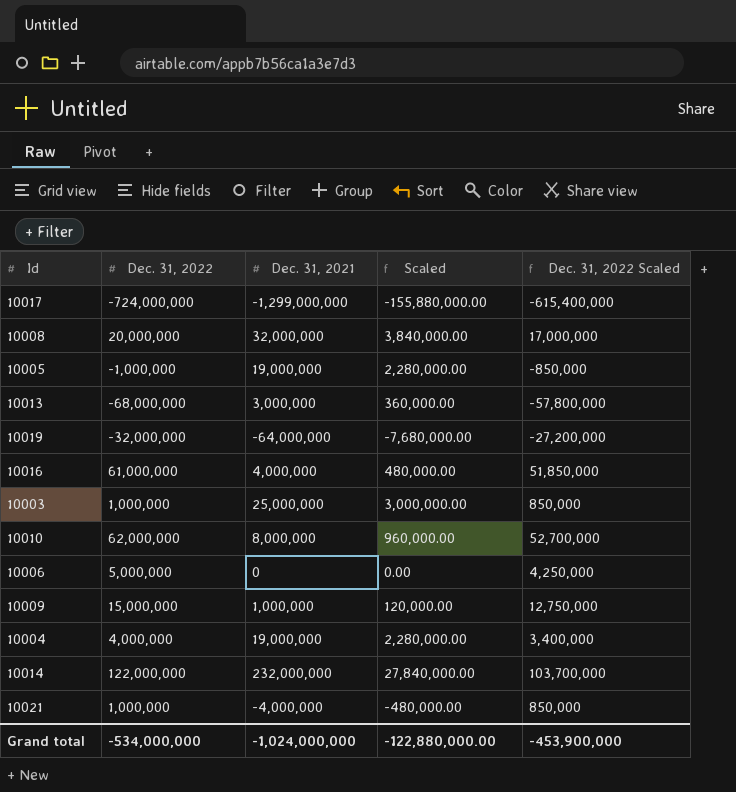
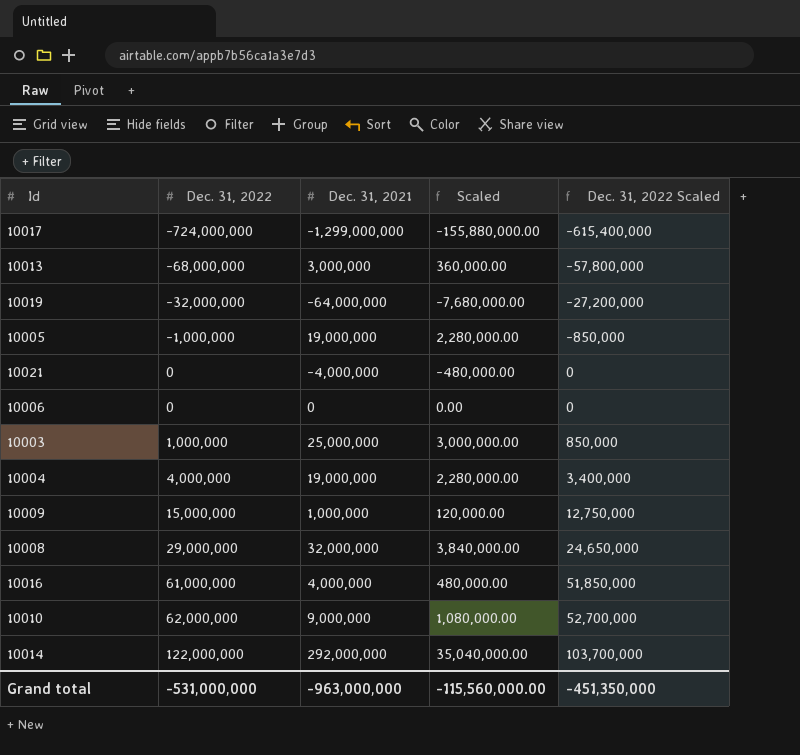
row order: none -> Dec. 31, 2022 ascending
10021 | Dec. 31, 2022: 1,000,000 -> 0
10021 | Dec. 31, 2022 Scaled: 850,000 -> 0
10006 | Dec. 31, 2022: 5,000,000 -> 0
10006 | Dec. 31, 2022 Scaled: 4,250,000 -> 0
10008 | Dec. 31, 2022: 20,000,000 -> 29,000,000
10008 | Dec. 31, 2022 Scaled: 17,000,000 -> 24,650,000
10010 | Dec. 31, 2021: 8,000,000 -> 9,000,000
10010 | Scaled: 960,000.00 -> 1,080,000.00
10014 | Dec. 31, 2021: 232,000,000 -> 292,000,000
10014 | Scaled: 27,840,000.00 -> 35,040,000.00
Grand total | Dec. 31, 2022: -534,000,000 -> -531,000,000
Grand total | Dec. 31, 2021: -1,024,000,000 -> -963,000,000
Grand total | Scaled: -122,880,000.00 -> -115,560,000.00
Grand total | Dec. 31, 2022 Scaled: -453,900,000 -> -451,350,000

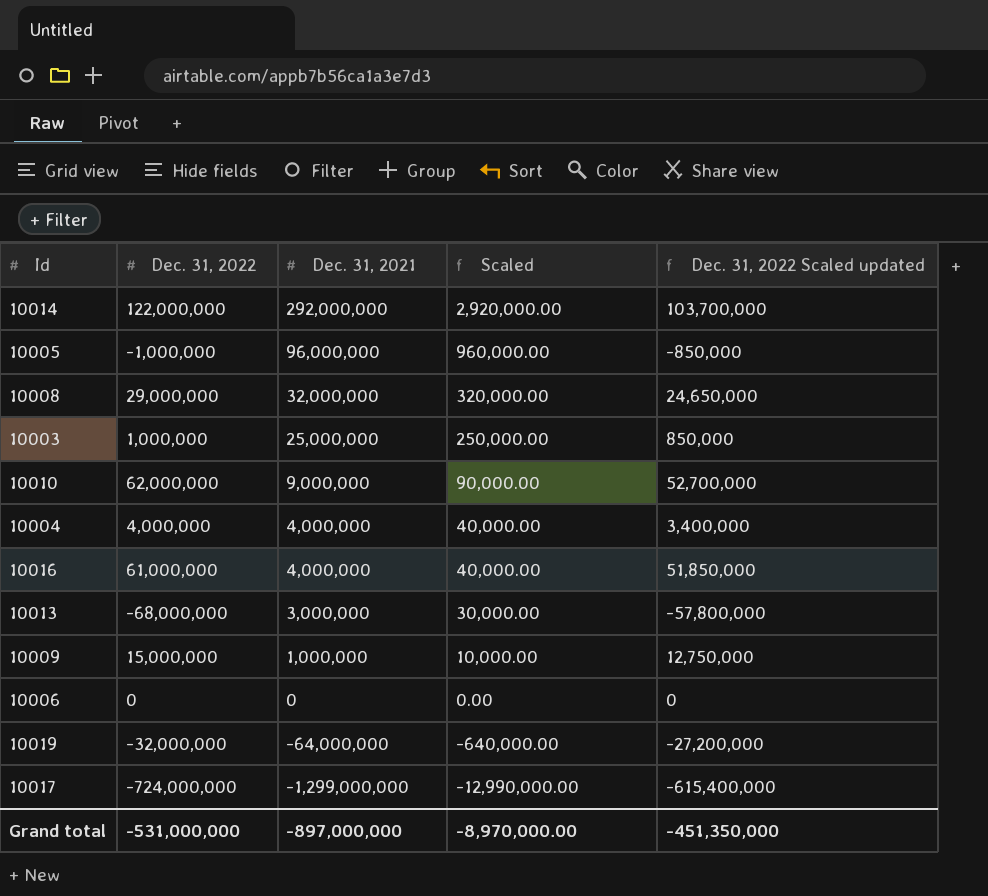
row order: Dec. 31, 2022 ascending -> Dec. 31, 2021 descending
column Scaled | formula: [Dec. 31, 2021] * 0.12 -> [Dec. 31, 2021] * 0.01
column name: Dec. 31, 2022 Scaled -> Dec. 31, 2022 Scaled updated
row 10021: 0 | -4,000,000 | -480,000.00 | 0 -> none
10005 | Dec. 31, 2021: 19,000,000 -> 96,000,000
10004 | Dec. 31, 2021: 19,000,000 -> 4,000,000
Grand total | Dec. 31, 2021: -963,000,000 -> -897,000,000
Grand total | Scaled: -115,560,000.00 -> -8,970,000.00

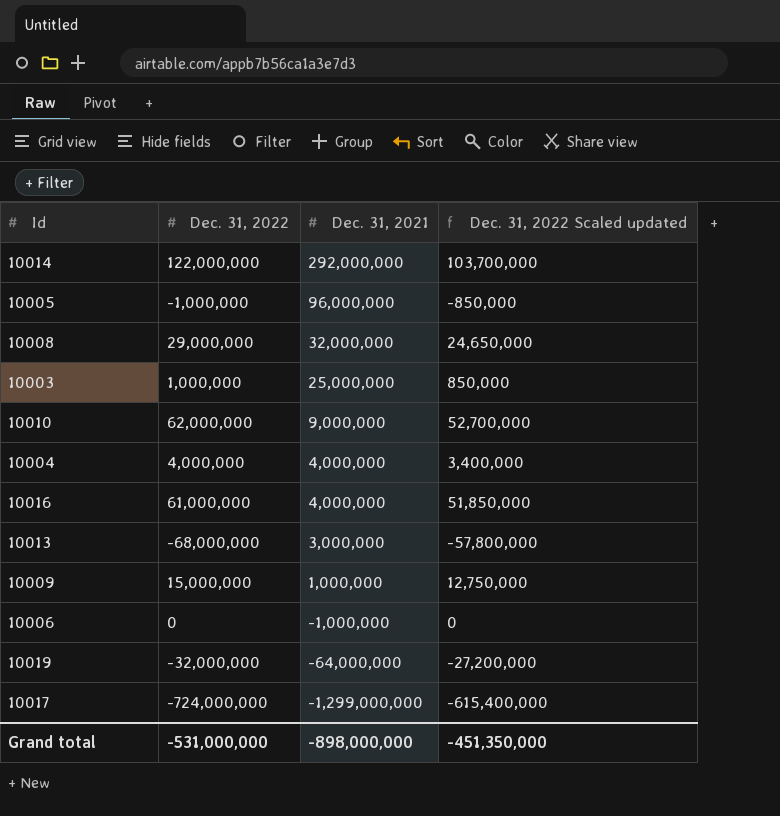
column Scaled | formula: [Dec. 31, 2021] * 0.01 -> none
10006 | Dec. 31, 2021: 0 -> -1,000,000
Grand total | Dec. 31, 2021: -897,000,000 -> -898,000,000

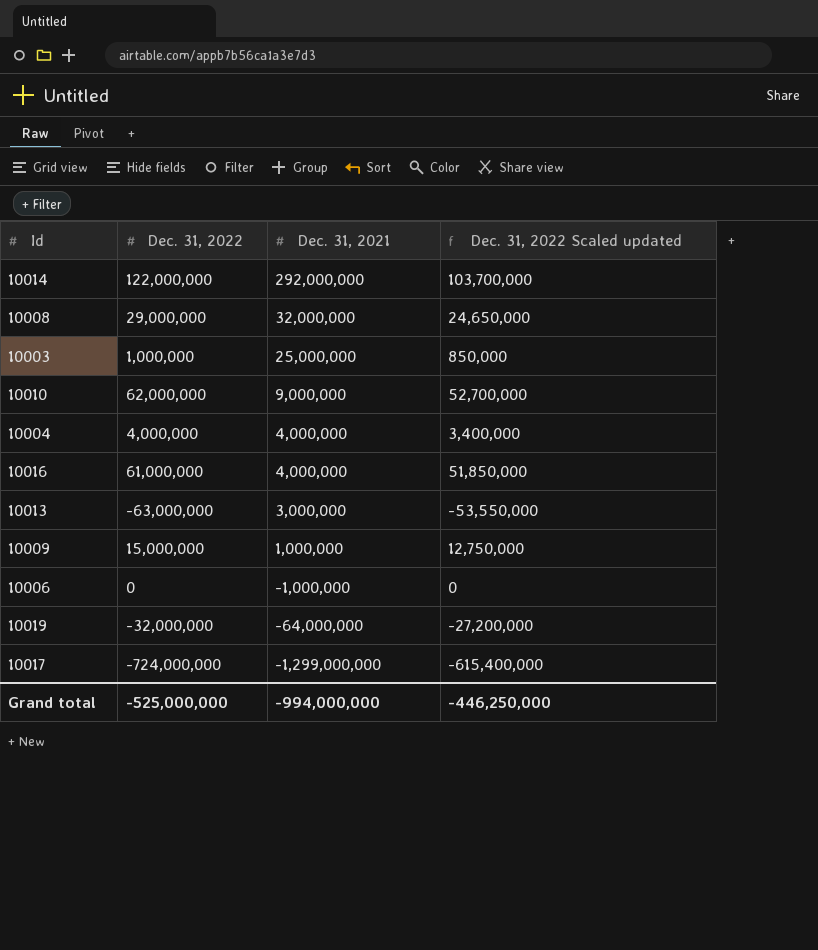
row 10005: -1,000,000 | 96,000,000 | -850,000 -> none
10013 | Dec. 31, 2022: -68,000,000 -> -63,000,000
10013 | Dec. 31, 2022 Scaled updated: -57,800,000 -> -53,550,000
Grand total | Dec. 31, 2022: -531,000,000 -> -525,000,000
Grand total | Dec. 31, 2021: -898,000,000 -> -994,000,000
Grand total | Dec. 31, 2022 Scaled updated: -451,350,000 -> -446,250,000

